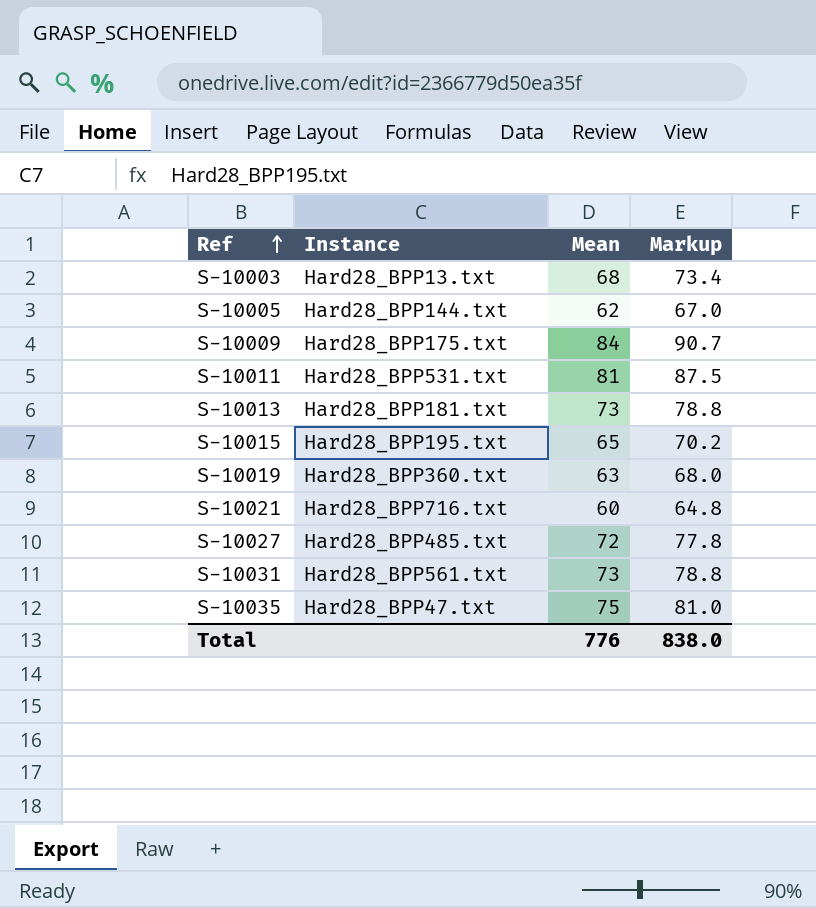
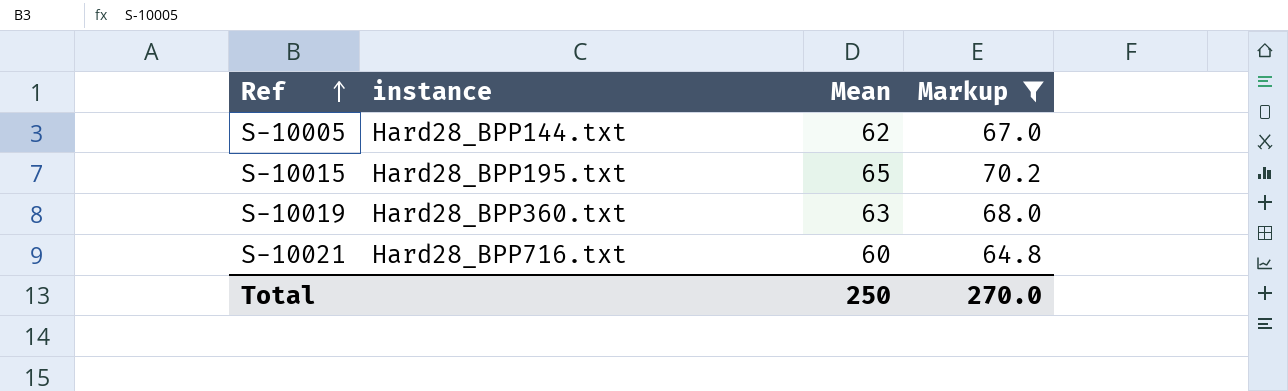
filter: none -> Markup <= 70.2
column name: Instance -> instance
Total | Mean: 776 -> 250
Total | Markup: 838.0 -> 270.0

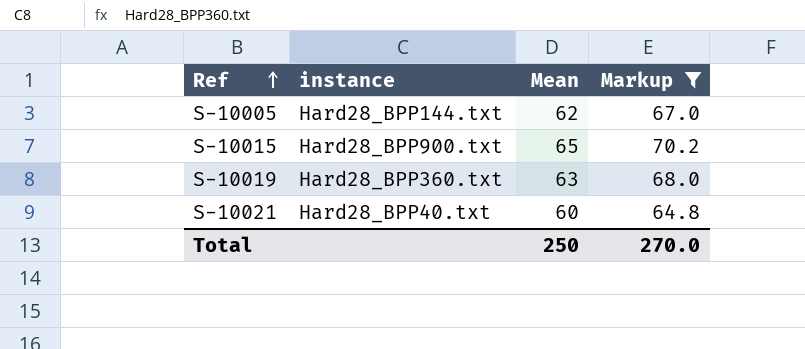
S-10015 | instance: Hard28_BPP195.txt -> Hard28_BPP900.txt
S-10021 | instance: Hard28_BPP716.txt -> Hard28_BPP40.txt

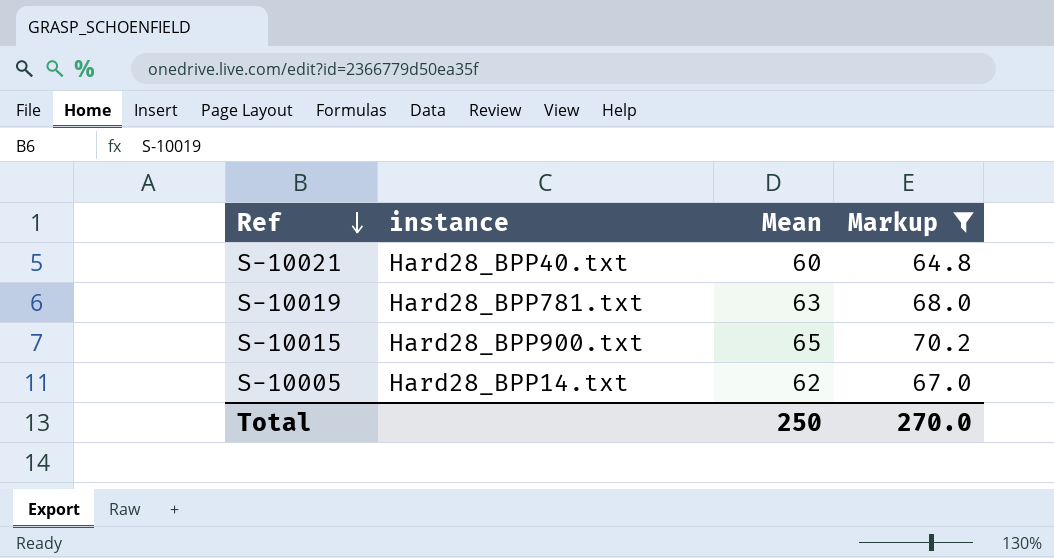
row order: Ref ascending -> Ref descending
S-10019 | instance: Hard28_BPP360.txt -> Hard28_BPP781.txt
S-10005 | instance: Hard28_BPP144.txt -> Hard28_BPP14.txt

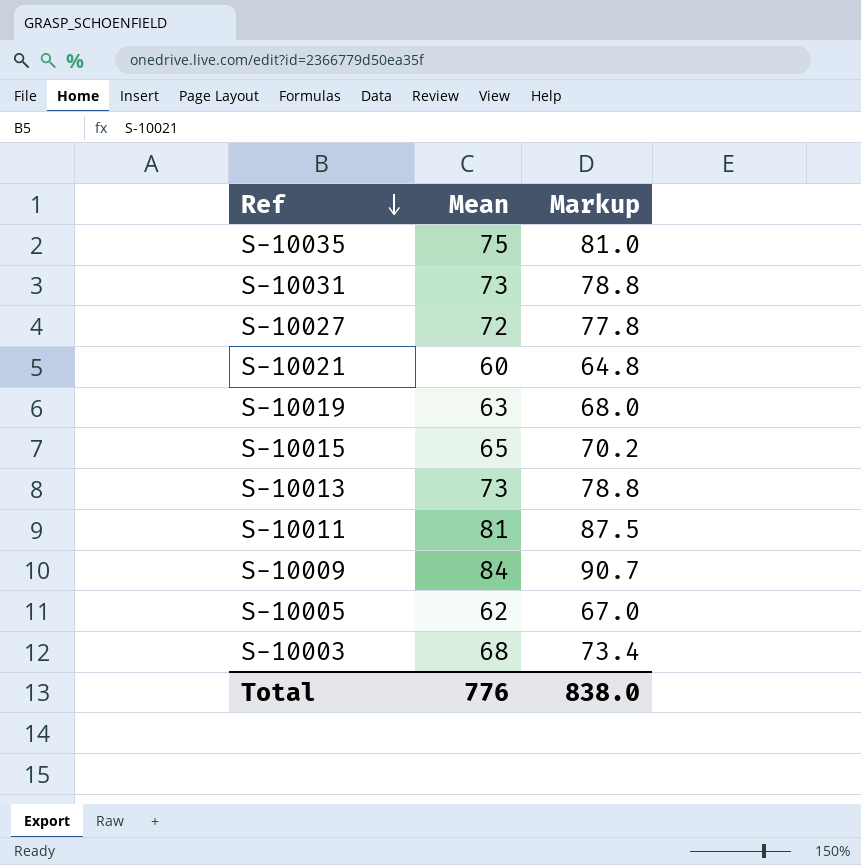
filter: Markup <= 70.2 -> none
column instance | position: 2 -> none
Total | Mean: 250 -> 776
Total | Markup: 270.0 -> 838.0

